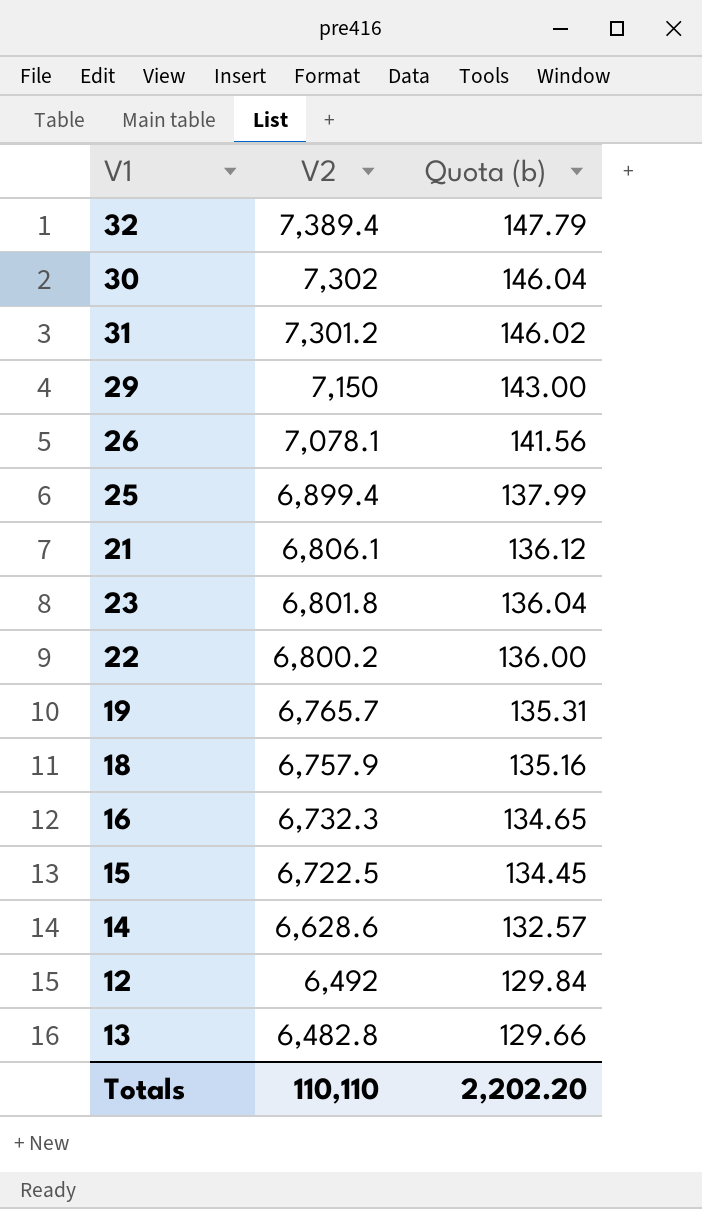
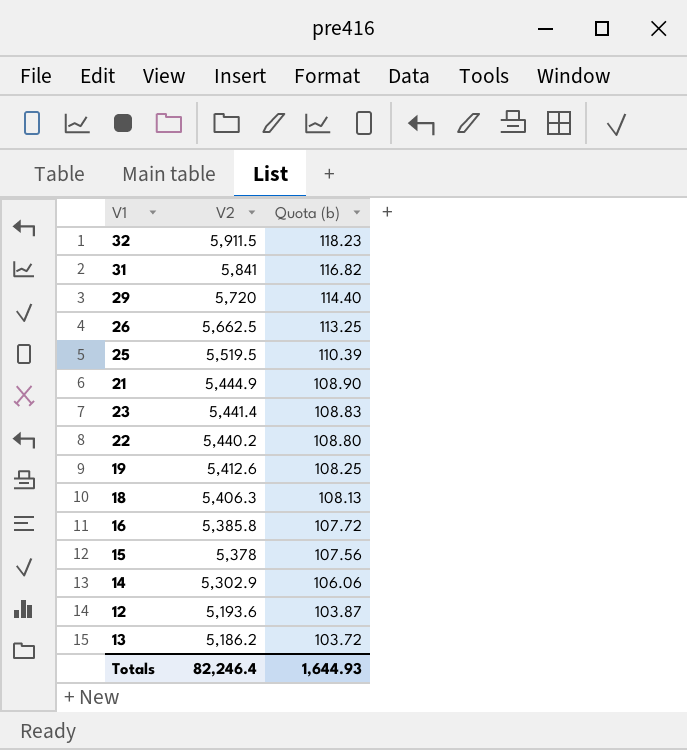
row 30: 7,302 | 146.04 -> none
32 | V2: 7,389.4 -> 5,911.5
32 | Quota (b): 147.79 -> 118.23
31 | V2: 7,301.2 -> 5,841
31 | Quota (b): 146.02 -> 116.82
29 | V2: 7,150 -> 5,720
29 | Quota (b): 143.00 -> 114.40
26 | V2: 7,078.1 -> 5,662.5
26 | Quota (b): 141.56 -> 113.25
25 | V2: 6,899.4 -> 5,519.5
25 | Quota (b): 137.99 -> 110.39
21 | V2: 6,806.1 -> 5,444.9
21 | Quota (b): 136.12 -> 108.90
23 | V2: 6,801.8 -> 5,441.4
23 | Quota (b): 136.04 -> 108.83
22 | V2: 6,800.2 -> 5,440.2
22 | Quota (b): 136.00 -> 108.80
19 | V2: 6,765.7 -> 5,412.6
19 | Quota (b): 135.31 -> 108.25
18 | V2: 6,757.9 -> 5,406.3
18 | Quota (b): 135.16 -> 108.13
16 | V2: 6,732.3 -> 5,385.8
16 | Quota (b): 134.65 -> 107.72
15 | V2: 6,722.5 -> 5,378
15 | Quota (b): 134.45 -> 107.56
14 | V2: 6,628.6 -> 5,302.9
14 | Quota (b): 132.57 -> 106.06
12 | V2: 6,492 -> 5,193.6
12 | Quota (b): 129.84 -> 103.87
13 | V2: 6,482.8 -> 5,186.2
13 | Quota (b): 129.66 -> 103.72
Totals | V2: 110,110 -> 82,246.4
Totals | Quota (b): 2,202.20 -> 1,644.93

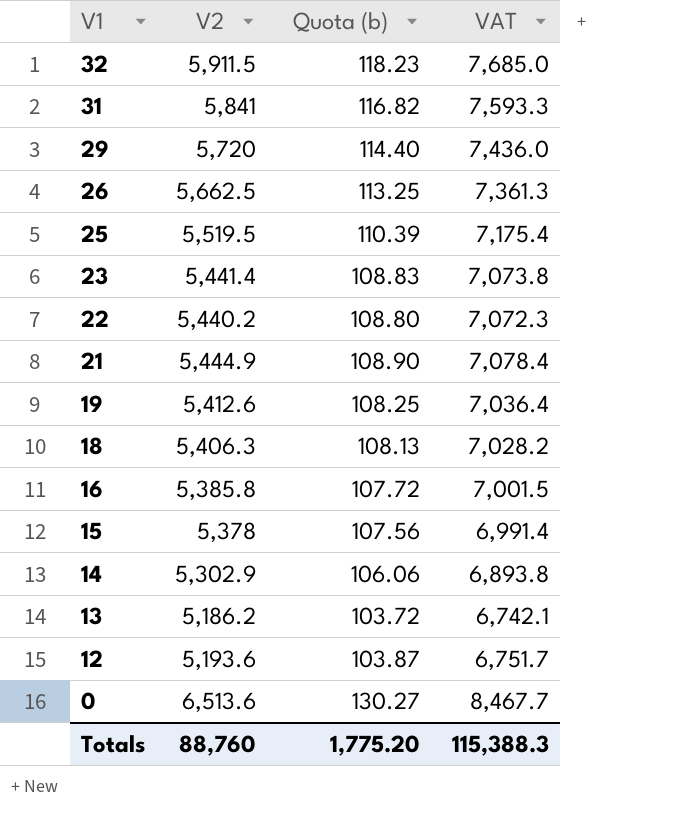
row order: V2 descending -> V1 descending
column VAT | formula: none -> [V2] * 1.3
row 0: none -> 6,513.6 | 130.27 | 8,467.7
Totals | V2: 82,246.4 -> 88,760
Totals | Quota (b): 1,644.93 -> 1,775.20

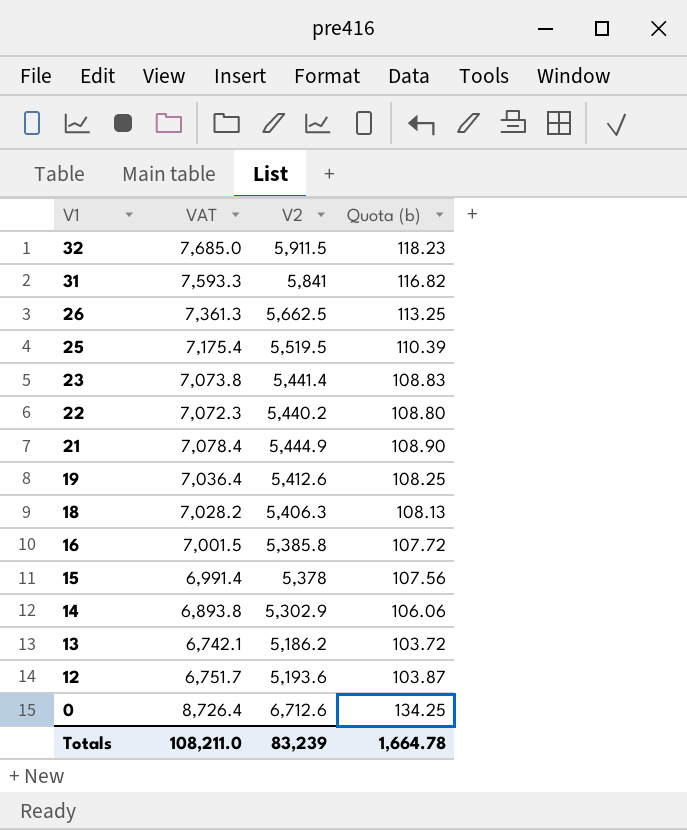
column VAT | position: 4 -> 2
row 29: 5,720 | 114.40 | 7,436.0 -> none
0 | VAT: 8,467.7 -> 8,726.4
0 | V2: 6,513.6 -> 6,712.6
0 | Quota (b): 130.27 -> 134.25
Totals | VAT: 115,388.3 -> 108,211.0
Totals | V2: 88,760 -> 83,239
Totals | Quota (b): 1,775.20 -> 1,664.78

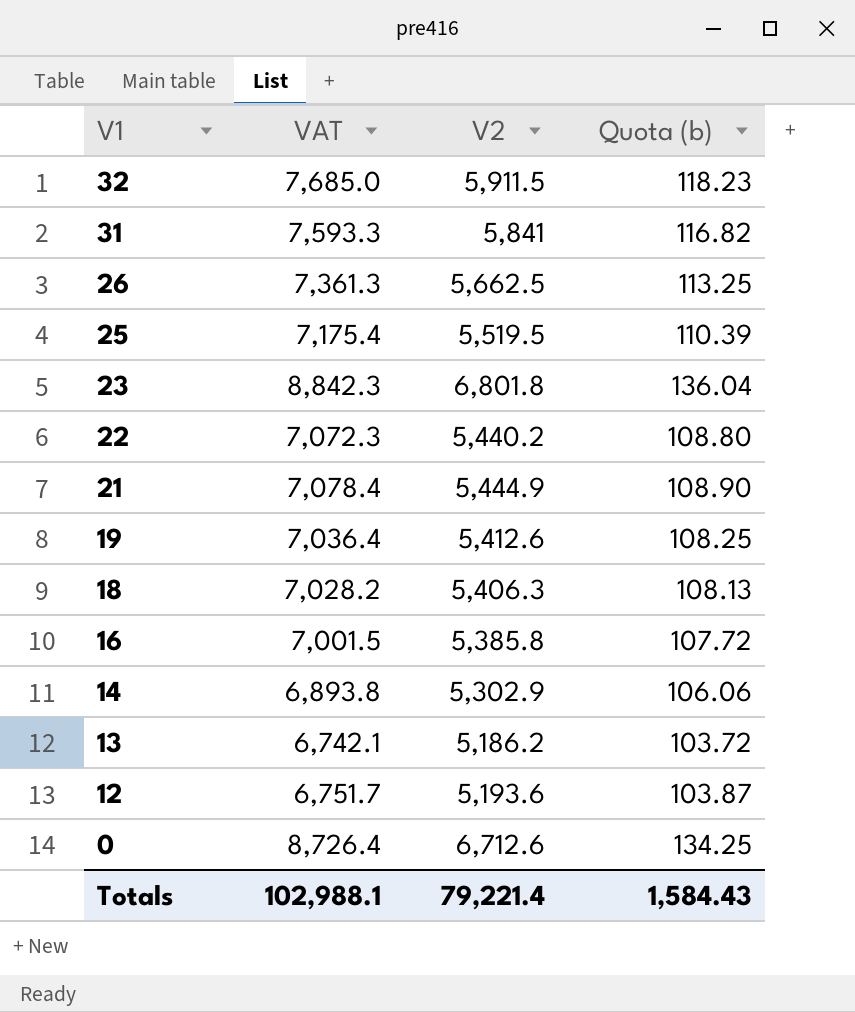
row 15: 6,991.4 | 5,378 | 107.56 -> none
23 | VAT: 7,073.8 -> 8,842.3
23 | V2: 5,441.4 -> 6,801.8
23 | Quota (b): 108.83 -> 136.04
Totals | VAT: 108,211.0 -> 102,988.1
Totals | V2: 83,239 -> 79,221.4
Totals | Quota (b): 1,664.78 -> 1,584.43

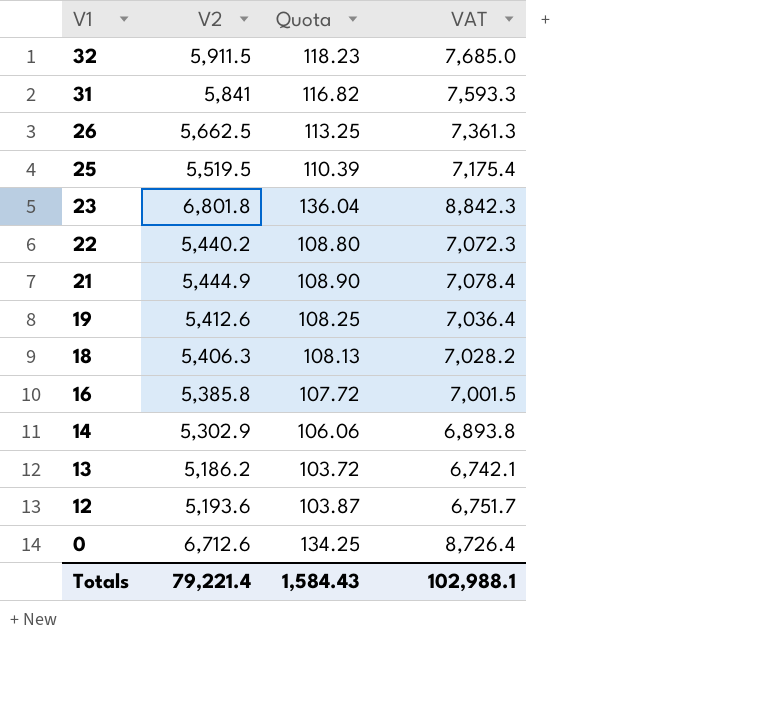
column name: Quota (b) -> Quota
column VAT | position: 2 -> 4

